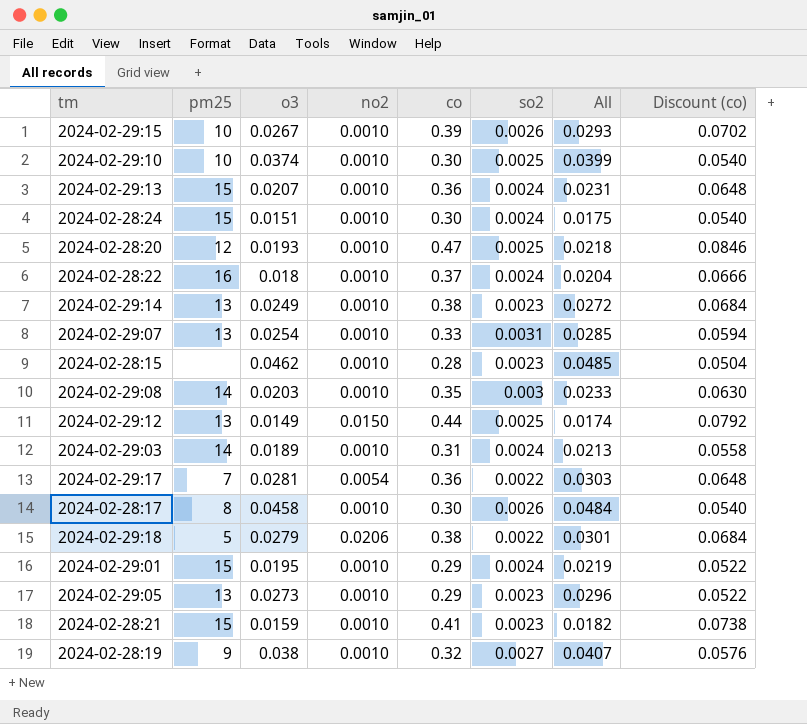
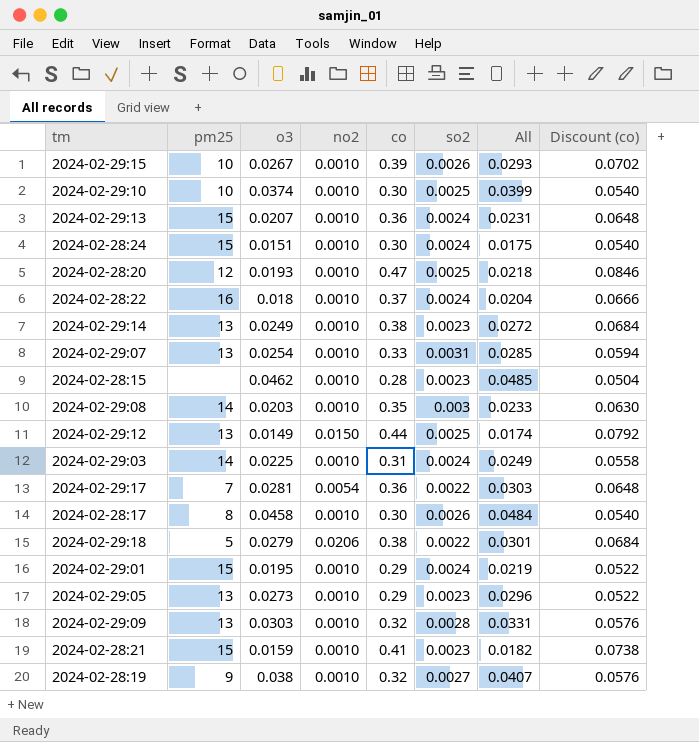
2024-02-29:03 | o3: 0.0189 -> 0.0225
2024-02-29:03 | All: 0.0213 -> 0.0249
row 2024-02-29:09: none -> 13 | 0.0303 | 0.0010 | 0.32 | 0.0028 | 0.0331 | 0.0576

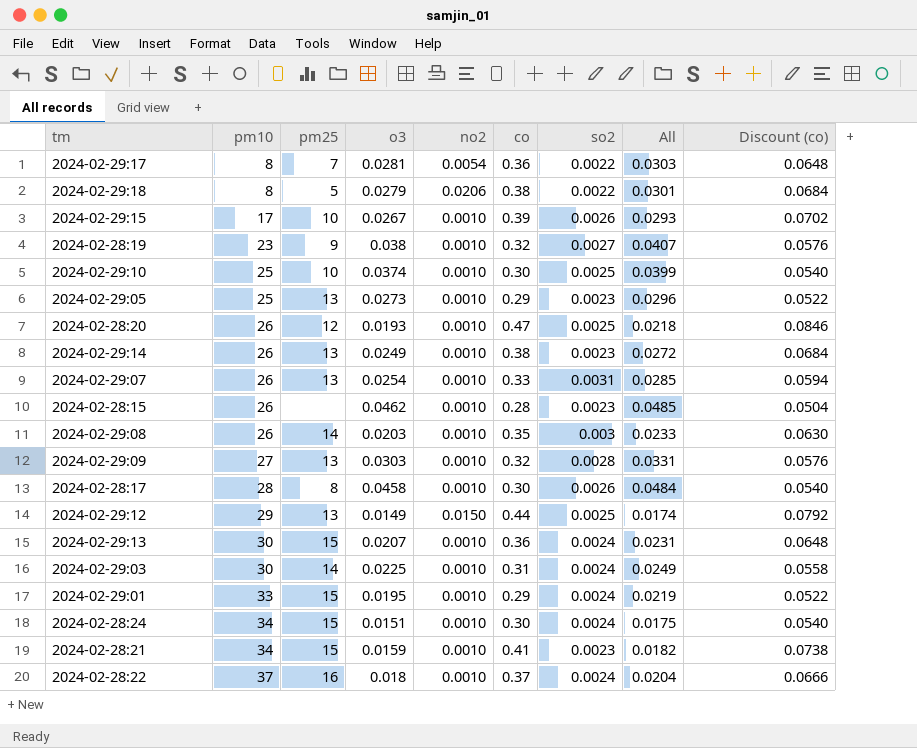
row order: none -> pm10 ascending
column pm10 | position: none -> 2

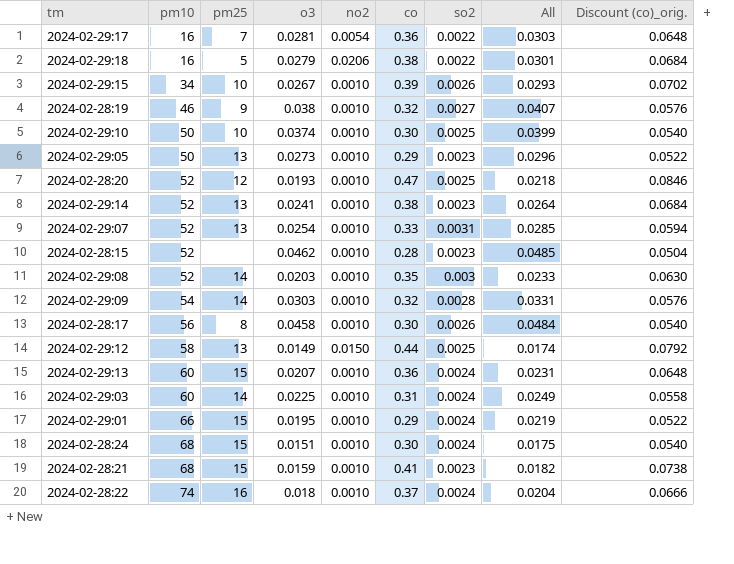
column name: Discount (co) -> Discount (co)_orig.
2024-02-29:17 | pm10: 8 -> 16
2024-02-29:18 | pm10: 8 -> 16
2024-02-29:15 | pm10: 17 -> 34
2024-02-28:19 | pm10: 23 -> 46
2024-02-29:10 | pm10: 25 -> 50
2024-02-29:05 | pm10: 25 -> 50
2024-02-28:20 | pm10: 26 -> 52
2024-02-29:14 | pm10: 26 -> 52
2024-02-29:14 | o3: 0.0249 -> 0.0241
2024-02-29:14 | All: 0.0272 -> 0.0264
2024-02-29:07 | pm10: 26 -> 52
2024-02-28:15 | pm10: 26 -> 52
2024-02-29:08 | pm10: 26 -> 52
2024-02-29:09 | pm10: 27 -> 54
2024-02-29:09 | pm25: 13 -> 14
2024-02-28:17 | pm10: 28 -> 56
2024-02-29:12 | pm10: 29 -> 58
2024-02-29:13 | pm10: 30 -> 60
2024-02-29:03 | pm10: 30 -> 60
2024-02-29:01 | pm10: 33 -> 66
2024-02-28:24 | pm10: 34 -> 68
2024-02-28:21 | pm10: 34 -> 68
2024-02-28:22 | pm10: 37 -> 74

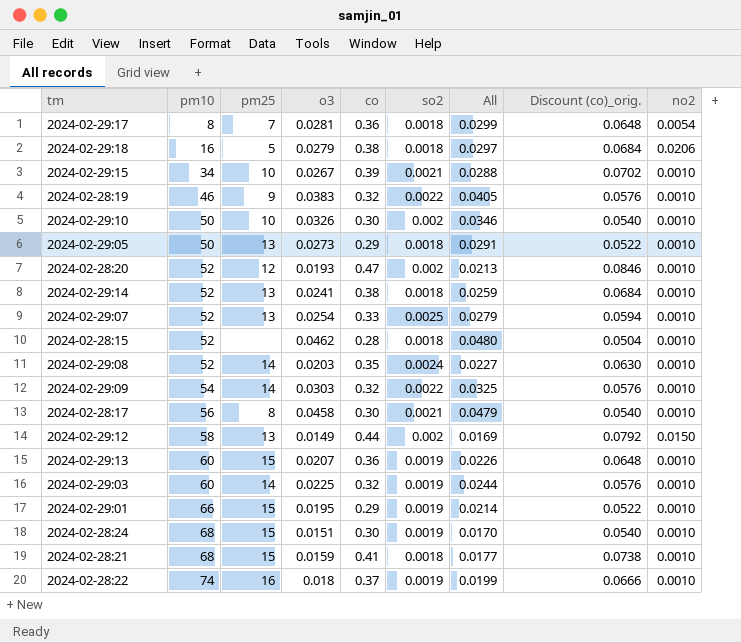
column no2 | position: 5 -> 9
2024-02-29:17 | pm10: 16 -> 8
2024-02-29:17 | so2: 0.0022 -> 0.0018
2024-02-29:17 | All: 0.0303 -> 0.0299
2024-02-29:18 | so2: 0.0022 -> 0.0018
2024-02-29:18 | All: 0.0301 -> 0.0297
2024-02-29:15 | so2: 0.0026 -> 0.0021
2024-02-29:15 | All: 0.0293 -> 0.0288
2024-02-28:19 | o3: 0.038 -> 0.0383
2024-02-28:19 | so2: 0.0027 -> 0.0022
2024-02-28:19 | All: 0.0407 -> 0.0405
2024-02-29:10 | o3: 0.0374 -> 0.0326
2024-02-29:10 | so2: 0.0025 -> 0.002
2024-02-29:10 | All: 0.0399 -> 0.0346
2024-02-29:05 | so2: 0.0023 -> 0.0018
2024-02-29:05 | All: 0.0296 -> 0.0291
2024-02-28:20 | so2: 0.0025 -> 0.002
2024-02-28:20 | All: 0.0218 -> 0.0213
2024-02-29:14 | so2: 0.0023 -> 0.0018
2024-02-29:14 | All: 0.0264 -> 0.0259
2024-02-29:07 | so2: 0.0031 -> 0.0025
2024-02-29:07 | All: 0.0285 -> 0.0279
2024-02-28:15 | so2: 0.0023 -> 0.0018
2024-02-28:15 | All: 0.0485 -> 0.0480
2024-02-29:08 | so2: 0.003 -> 0.0024
2024-02-29:08 | All: 0.0233 -> 0.0227
2024-02-29:09 | so2: 0.0028 -> 0.0022
2024-02-29:09 | All: 0.0331 -> 0.0325
2024-02-28:17 | so2: 0.0026 -> 0.0021
2024-02-28:17 | All: 0.0484 -> 0.0479
2024-02-29:12 | so2: 0.0025 -> 0.002
2024-02-29:12 | All: 0.0174 -> 0.0169
2024-02-29:13 | so2: 0.0024 -> 0.0019
2024-02-29:13 | All: 0.0231 -> 0.0226
2024-02-29:03 | co: 0.31 -> 0.32
2024-02-29:03 | so2: 0.0024 -> 0.0019
2024-02-29:03 | All: 0.0249 -> 0.0244
2024-02-29:03 | Discount (co)_orig.: 0.0558 -> 0.0576
2024-02-29:01 | so2: 0.0024 -> 0.0019
2024-02-29:01 | All: 0.0219 -> 0.0214
2024-02-28:24 | so2: 0.0024 -> 0.0019
2024-02-28:24 | All: 0.0175 -> 0.0170
2024-02-28:21 | so2: 0.0023 -> 0.0018
2024-02-28:21 | All: 0.0182 -> 0.0177
2024-02-28:22 | so2: 0.0024 -> 0.0019
2024-02-28:22 | All: 0.0204 -> 0.0199

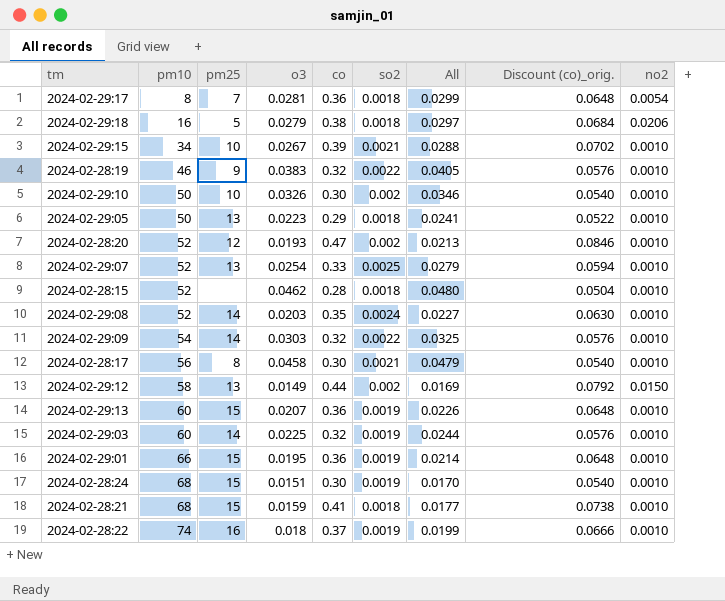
row 2024-02-29:14: 52 | 13 | 0.0241 | 0.38 | 0.0018 | 0.0259 | 0.0684 | 0.0010 -> none
2024-02-29:05 | o3: 0.0273 -> 0.0223
2024-02-29:05 | All: 0.0291 -> 0.0241
2024-02-29:01 | co: 0.29 -> 0.36
2024-02-29:01 | Discount (co)_orig.: 0.0522 -> 0.0648

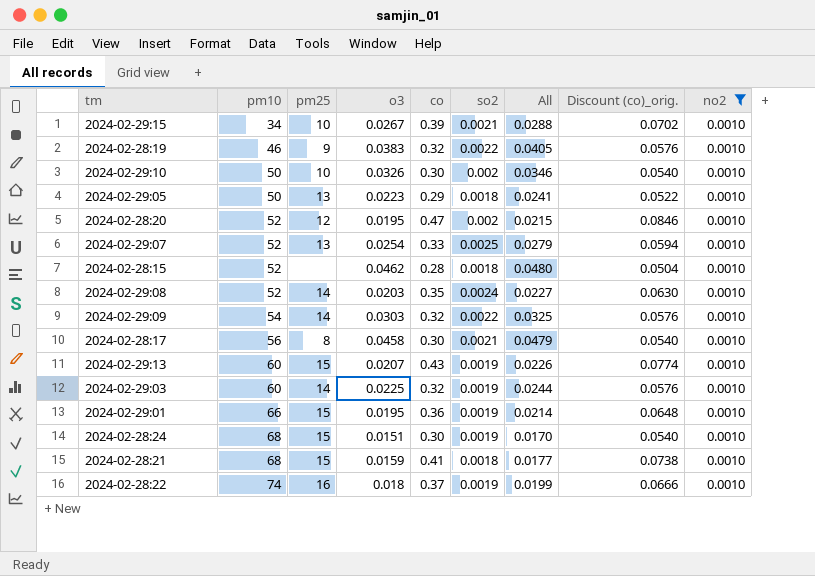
filter: none -> no2 = 0.0010
2024-02-28:20 | o3: 0.0193 -> 0.0195
2024-02-28:20 | All: 0.0213 -> 0.0215
2024-02-29:13 | co: 0.36 -> 0.43
2024-02-29:13 | Discount (co)_orig.: 0.0648 -> 0.0774

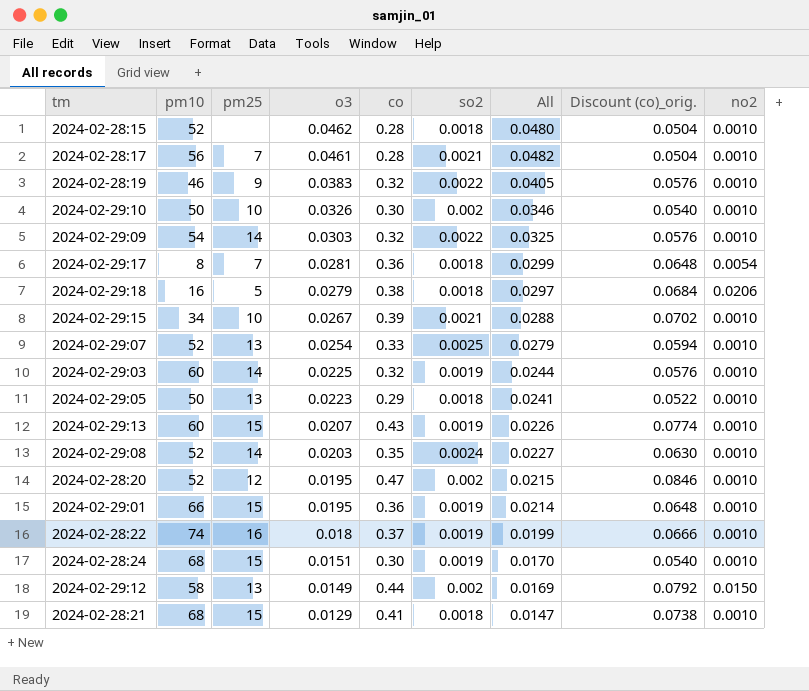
filter: no2 = 0.0010 -> none
row order: pm10 ascending -> o3 descending
2024-02-28:17 | pm25: 8 -> 7
2024-02-28:17 | o3: 0.0458 -> 0.0461
2024-02-28:17 | co: 0.30 -> 0.28
2024-02-28:17 | All: 0.0479 -> 0.0482
2024-02-28:17 | Discount (co)_orig.: 0.0540 -> 0.0504
2024-02-28:21 | o3: 0.0159 -> 0.0129
2024-02-28:21 | All: 0.0177 -> 0.0147

